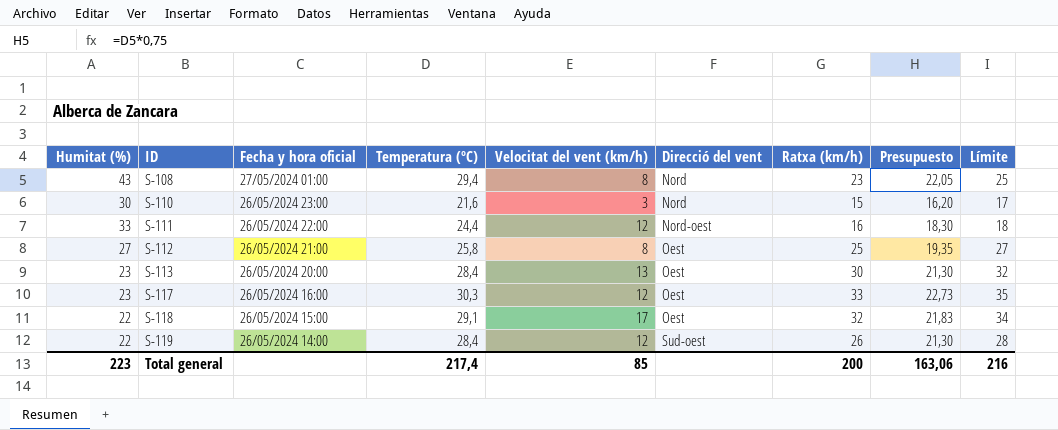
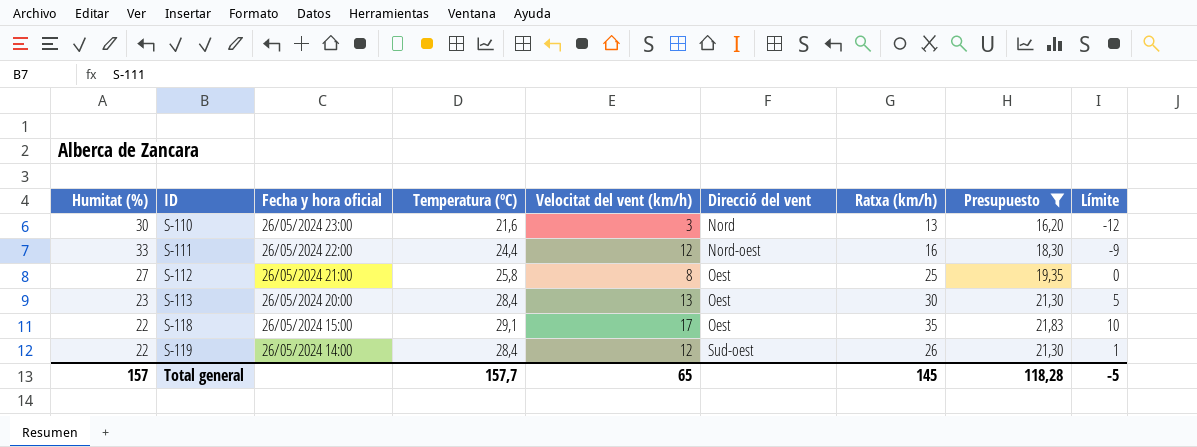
filter: none -> Presupuesto <= 21,83
column Límite | formula: [Ratxa (km/h)] + 2 -> [Ratxa (km/h)] - 25
S-110 | Ratxa (km/h): 15 -> 13
S-118 | Ratxa (km/h): 32 -> 35
Total general | Humitat (%): 223 -> 157
Total general | Temperatura (ºC): 217,4 -> 157,7
Total general | Velocitat del vent (km/h): 85 -> 65
Total general | Ratxa (km/h): 200 -> 145
Total general | Presupuesto: 163,06 -> 118,28
Total general | Límite: 216 -> -5

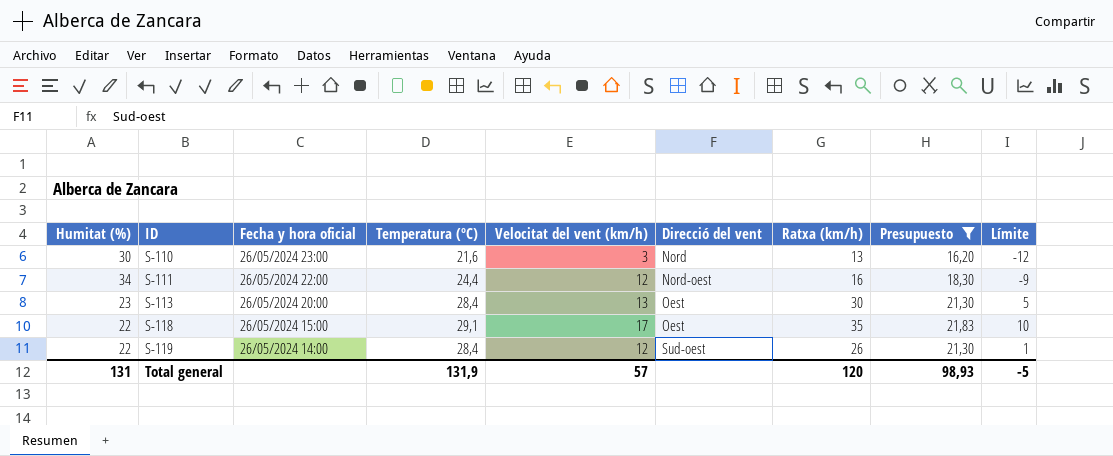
row S-112: 27 | 26/05/2024 21:00 | 25,8 | 8 | Oest | 25 | 19,35 | 0 -> none
S-111 | Humitat (%): 33 -> 34
Total general | Humitat (%): 157 -> 131
Total general | Temperatura (ºC): 157,7 -> 131,9
Total general | Velocitat del vent (km/h): 65 -> 57
Total general | Ratxa (km/h): 145 -> 120
Total general | Presupuesto: 118,28 -> 98,93

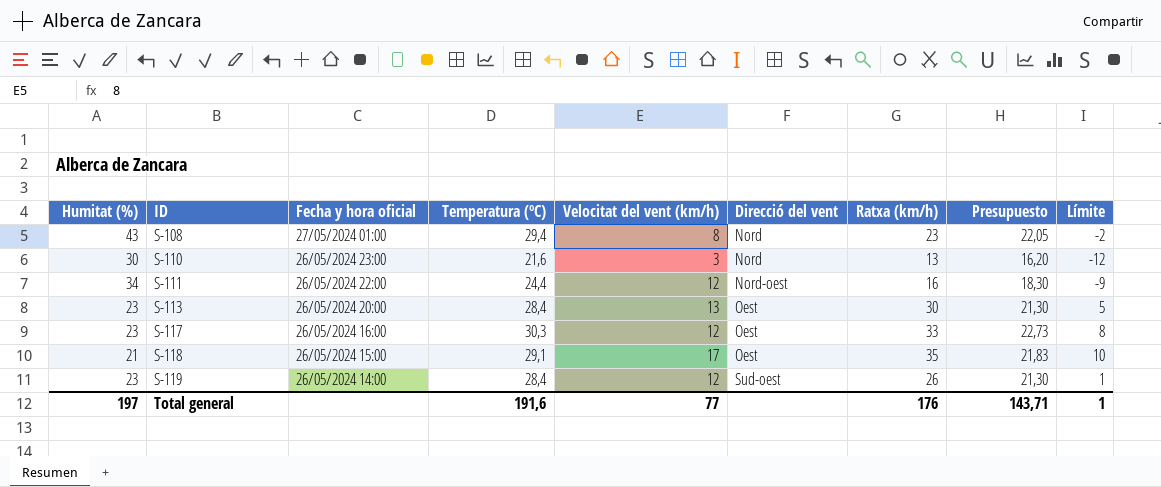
filter: Presupuesto <= 21,83 -> none
S-118 | Humitat (%): 22 -> 21
S-119 | Humitat (%): 22 -> 23
Total general | Humitat (%): 131 -> 197
Total general | Temperatura (ºC): 131,9 -> 191,6
Total general | Velocitat del vent (km/h): 57 -> 77
Total general | Ratxa (km/h): 120 -> 176
Total general | Presupuesto: 98,93 -> 143,71
Total general | Límite: -5 -> 1

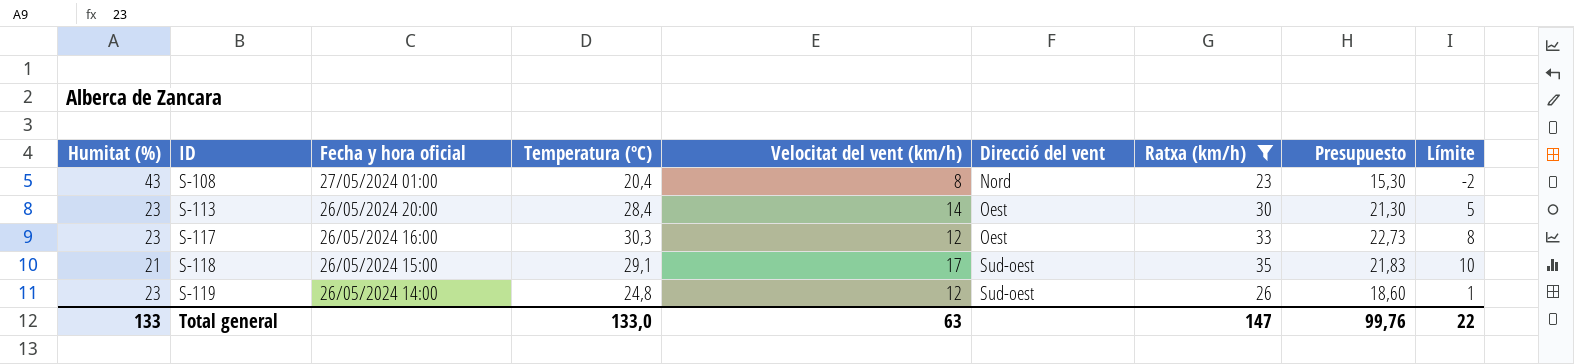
filter: none -> Ratxa (km/h) >= 23
S-108 | Temperatura (ºC): 29,4 -> 20,4
S-108 | Presupuesto: 22,05 -> 15,30
S-113 | Velocitat del vent (km/h): 13 -> 14
S-118 | Direcció del vent: Oest -> Sud-oest
S-119 | Temperatura (ºC): 28,4 -> 24,8
S-119 | Presupuesto: 21,30 -> 18,60
Total general | Humitat (%): 197 -> 133
Total general | Temperatura (ºC): 191,6 -> 133,0
Total general | Velocitat del vent (km/h): 77 -> 63
Total general | Ratxa (km/h): 176 -> 147
Total general | Presupuesto: 143,71 -> 99,76
Total general | Límite: 1 -> 22

